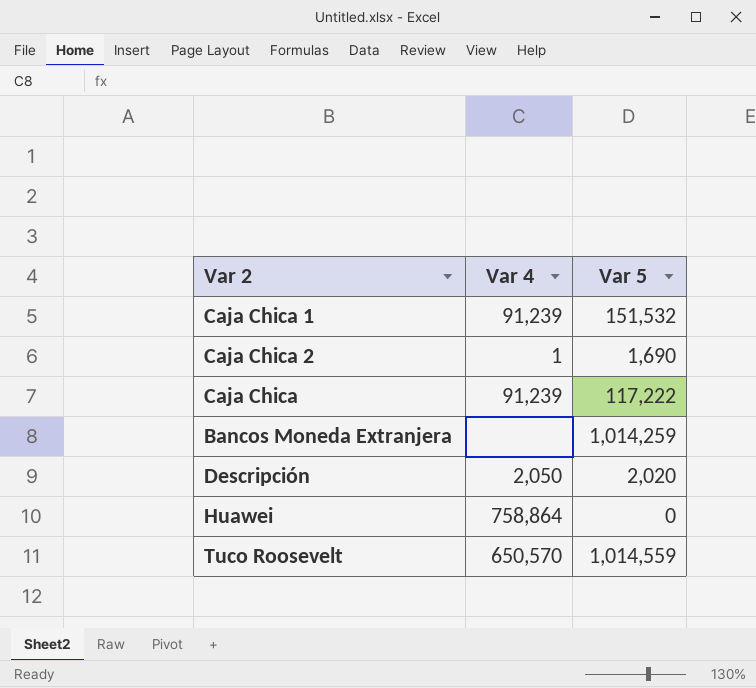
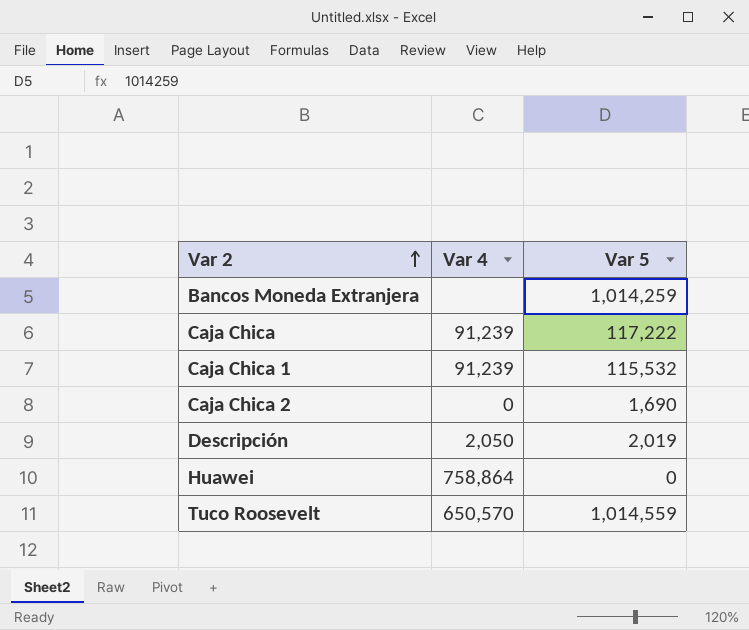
row order: none -> Var 2 ascending
Caja Chica 1 | Var 5: 151,532 -> 115,532
Caja Chica 2 | Var 4: 1 -> 0
Descripción | Var 5: 2,020 -> 2,019

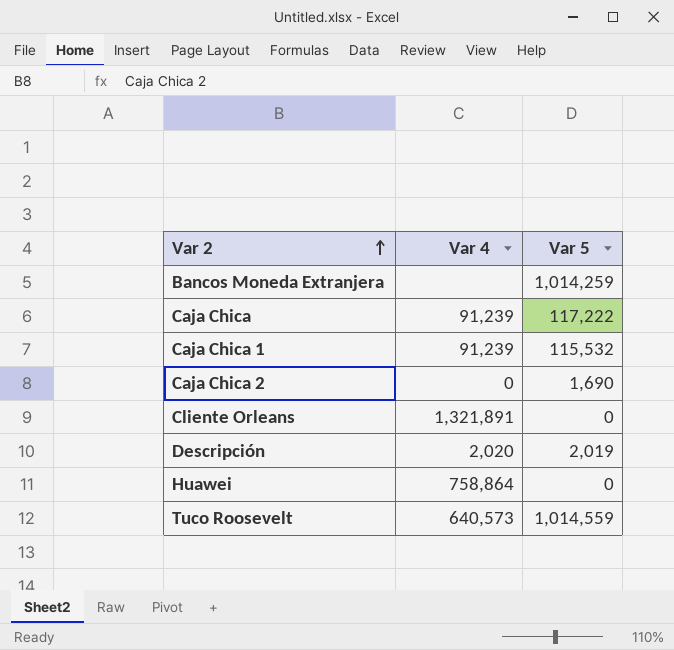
row Cliente Orleans: none -> 1,321,891 | 0
Descripción | Var 4: 2,050 -> 2,020
Tuco Roosevelt | Var 4: 650,570 -> 640,573

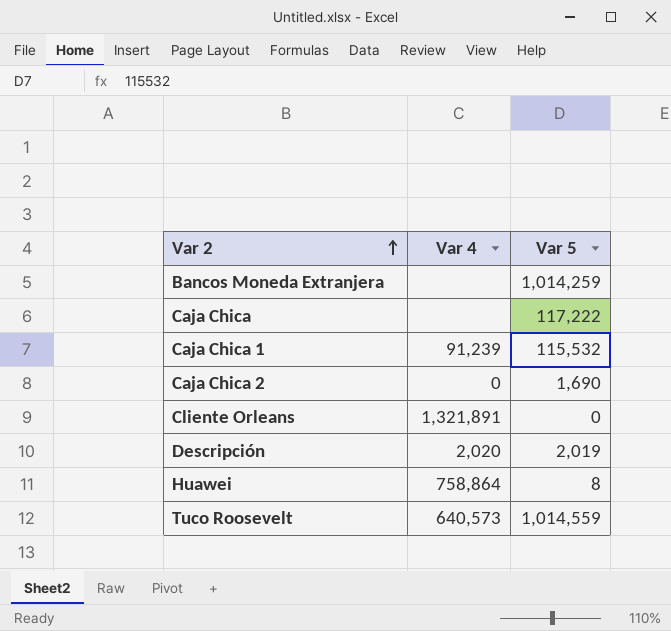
Caja Chica | Var 4: 91,239 -> none
Huawei | Var 5: 0 -> 8

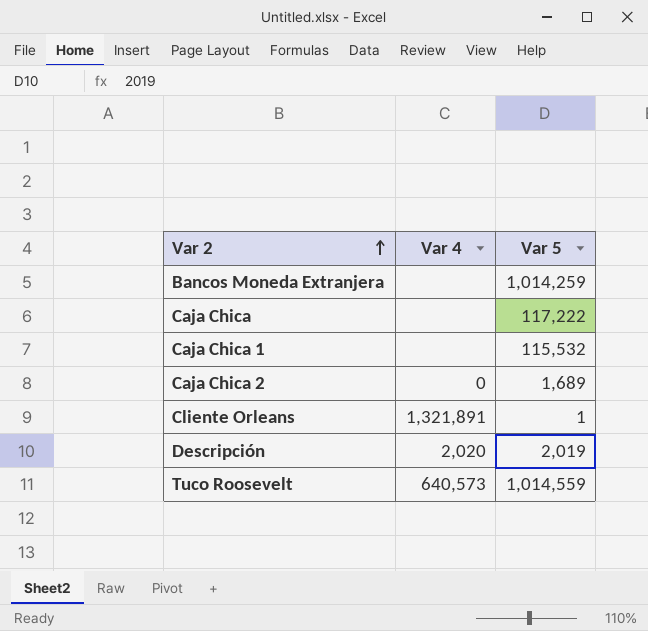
row Huawei: 758,864 | 8 -> none
Caja Chica 1 | Var 4: 91,239 -> none
Caja Chica 2 | Var 5: 1,690 -> 1,689
Cliente Orleans | Var 5: 0 -> 1

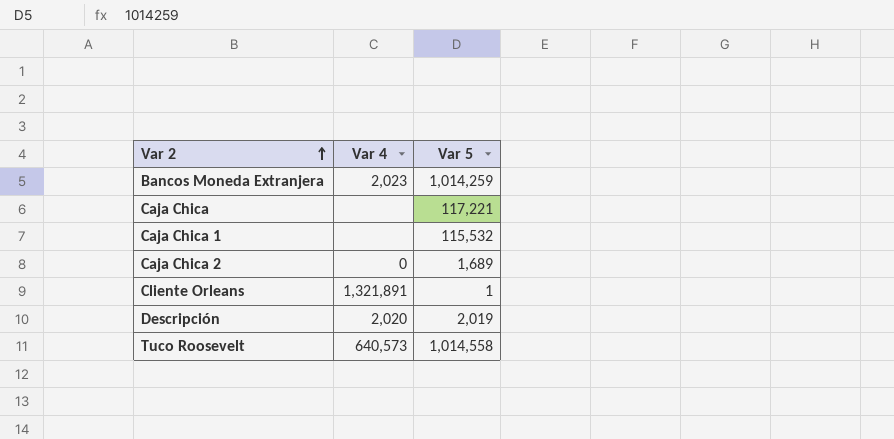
Bancos Moneda Extranjera | Var 4: none -> 2,023
Caja Chica | Var 5: 117,222 -> 117,221
Tuco Roosevelt | Var 5: 1,014,559 -> 1,014,558

